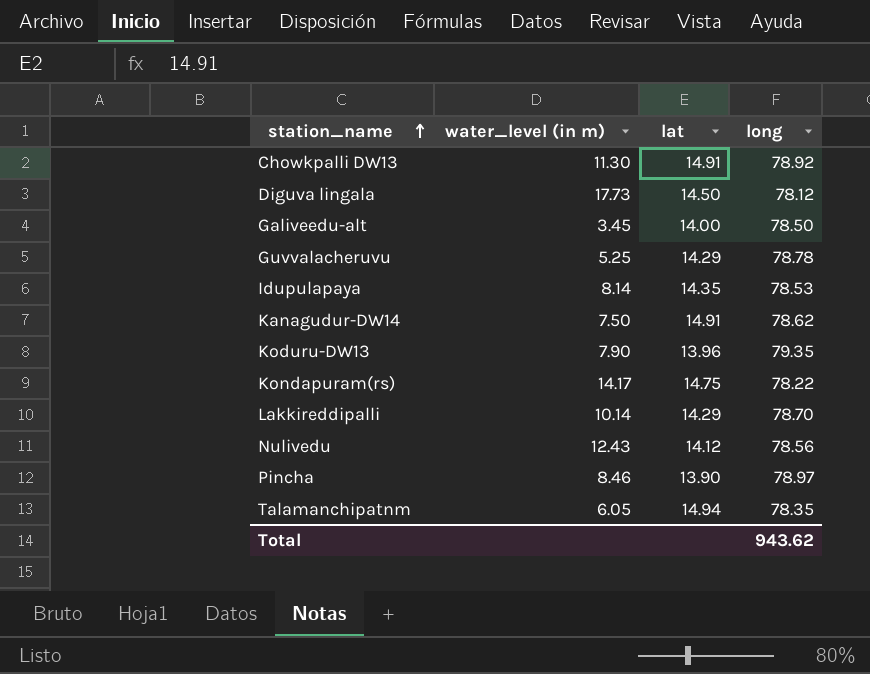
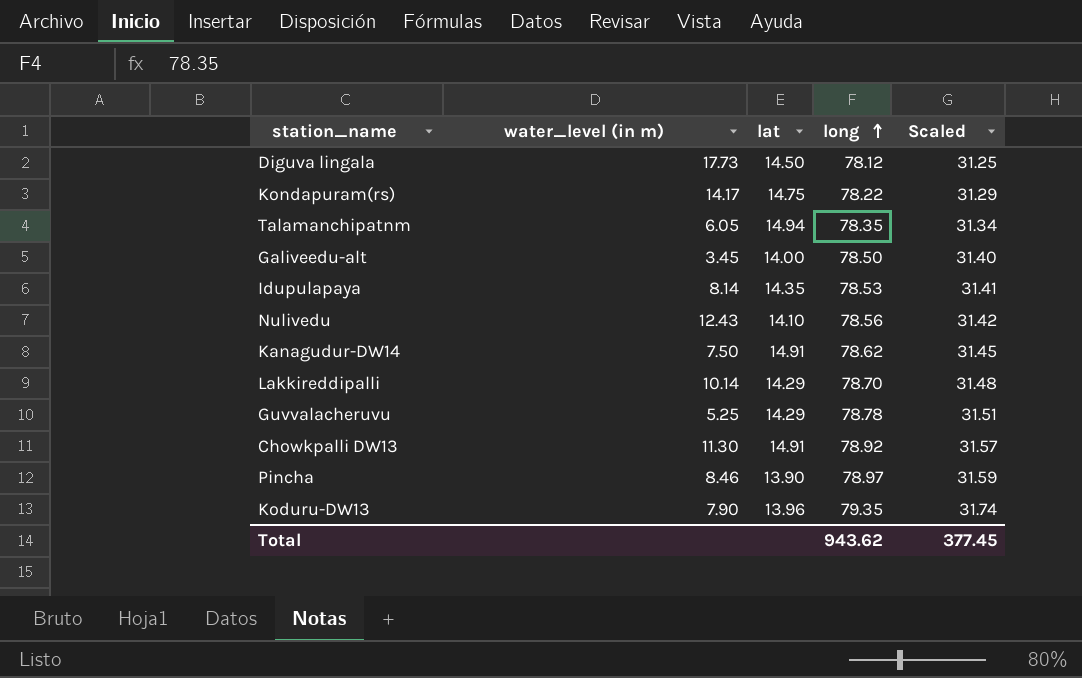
row order: station_name ascending -> long ascending
column Scaled | formula: none -> [long] * 0.4
Nulivedu | lat: 14.12 -> 14.10

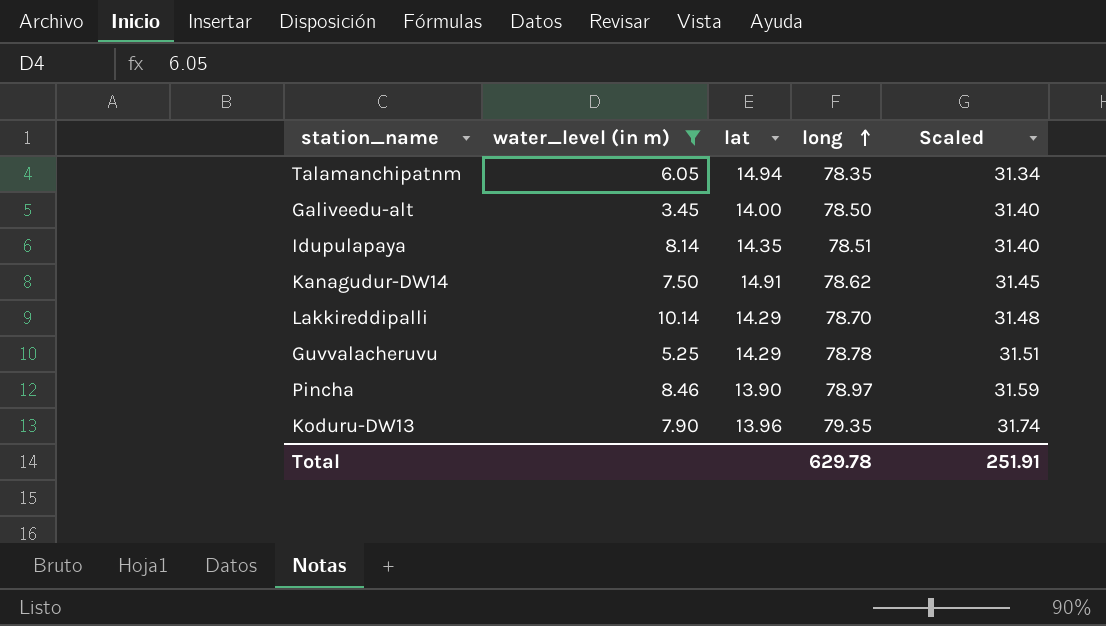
filter: none -> water_level (in m) <= 10.14
Idupulapaya | long: 78.53 -> 78.51
Idupulapaya | Scaled: 31.41 -> 31.40
Total | long: 943.62 -> 629.78
Total | Scaled: 377.45 -> 251.91

